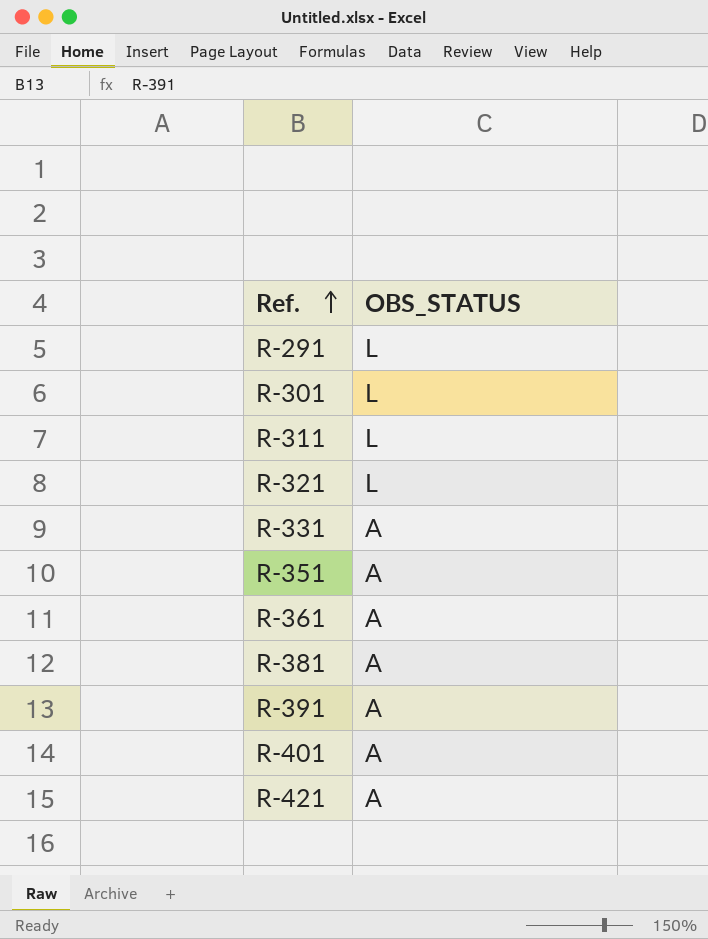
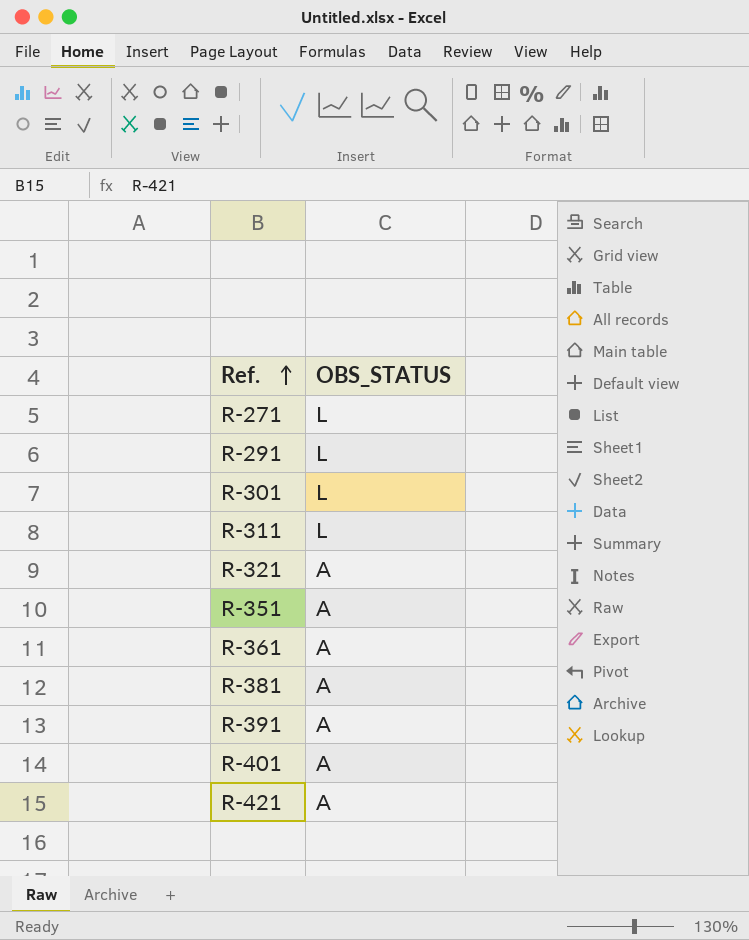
row R-331: A -> none
row R-271: none -> L
R-321 | OBS_STATUS: L -> A

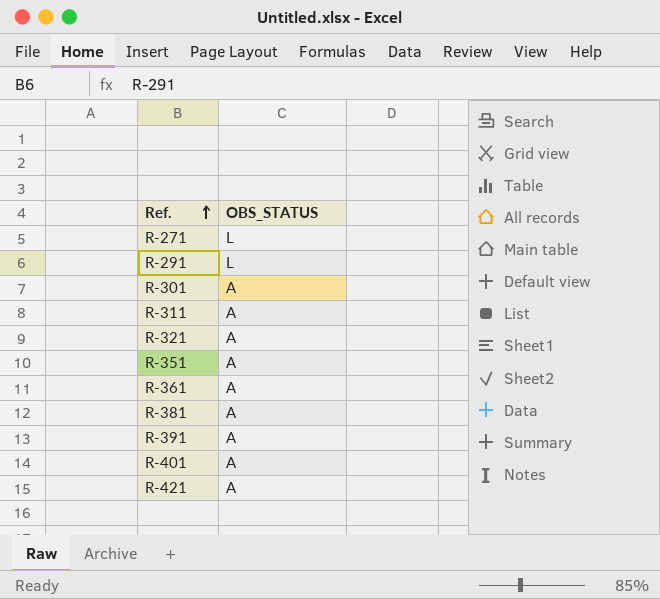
R-301 | OBS_STATUS: L -> A
R-311 | OBS_STATUS: L -> A

